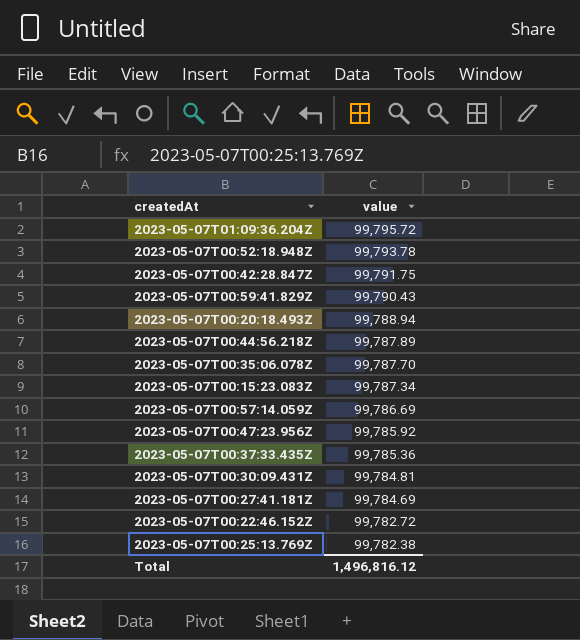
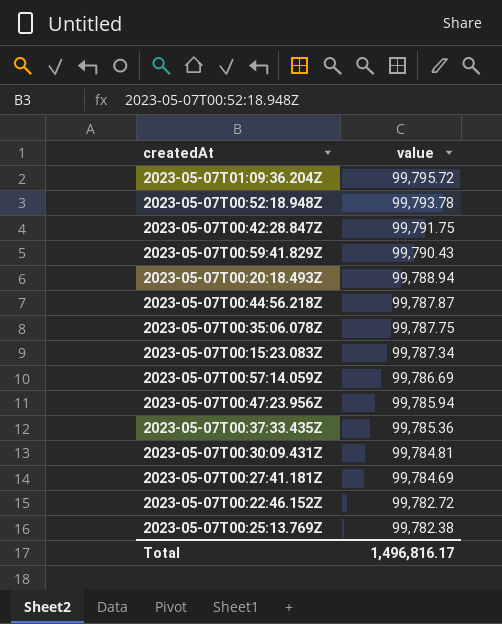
2023-05-07T00:44:56.218Z | value: 99,787.89 -> 99,787.87
2023-05-07T00:35:06.078Z | value: 99,787.70 -> 99,787.75
2023-05-07T00:47:23.956Z | value: 99,785.92 -> 99,785.94
Total | value: 1,496,816.12 -> 1,496,816.17

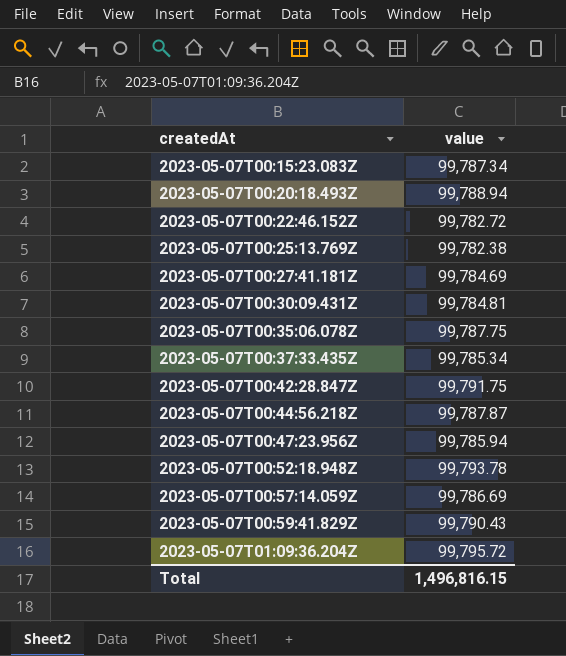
row order: value descending -> createdAt ascending
2023-05-07T00:37:33.435Z | value: 99,785.36 -> 99,785.34
Total | value: 1,496,816.17 -> 1,496,816.15

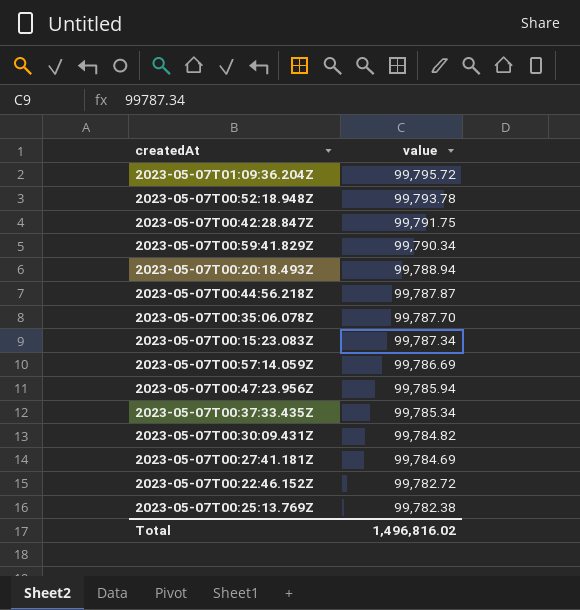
row order: createdAt ascending -> value descending
2023-05-07T00:59:41.829Z | value: 99,790.43 -> 99,790.34
2023-05-07T00:35:06.078Z | value: 99,787.75 -> 99,787.70
2023-05-07T00:30:09.431Z | value: 99,784.81 -> 99,784.82
Total | value: 1,496,816.15 -> 1,496,816.02

